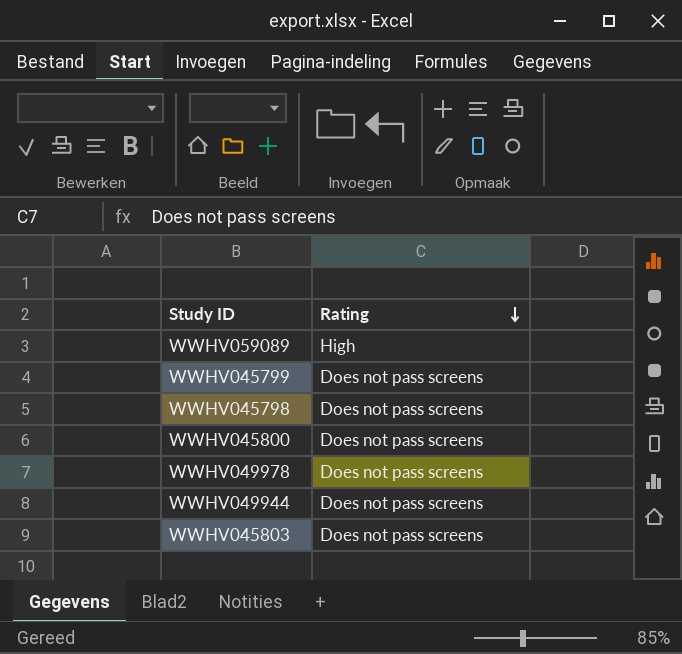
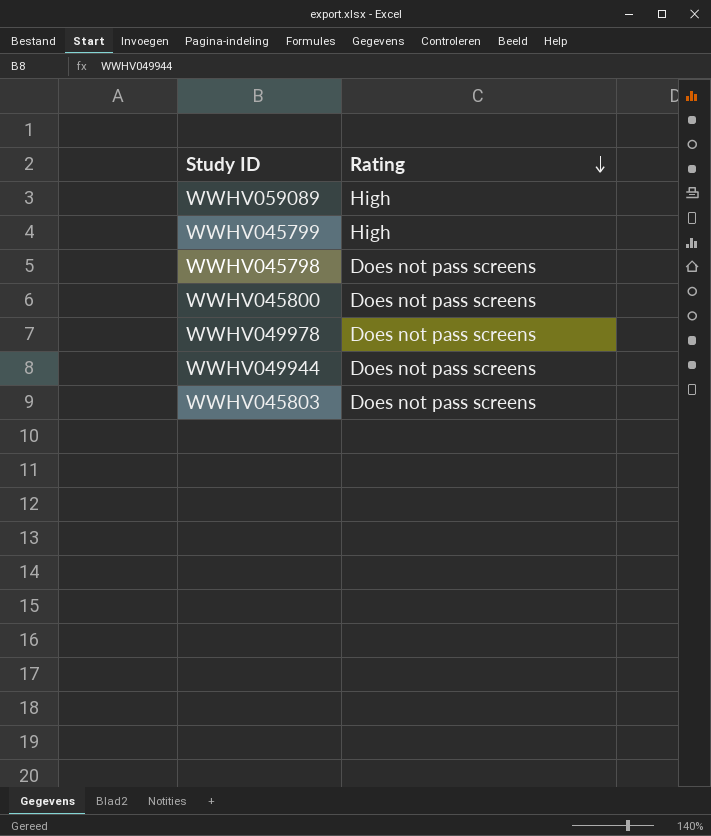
WWHV045799 | Rating: Does not pass screens -> High

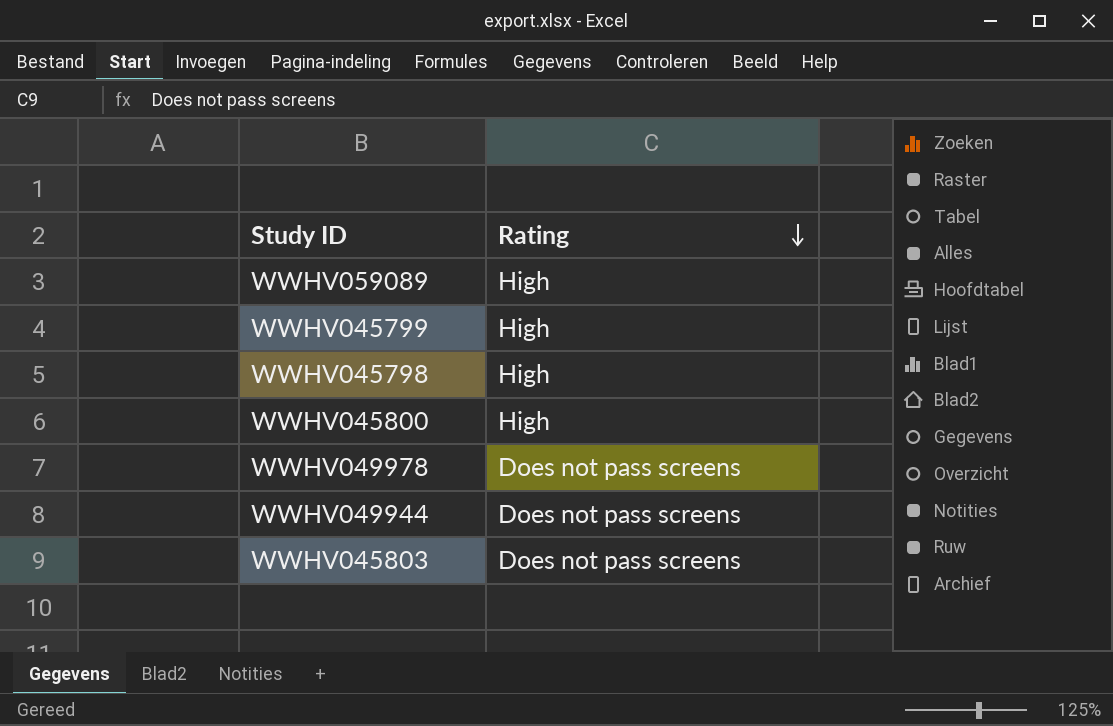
WWHV045798 | Rating: Does not pass screens -> High
WWHV045800 | Rating: Does not pass screens -> High

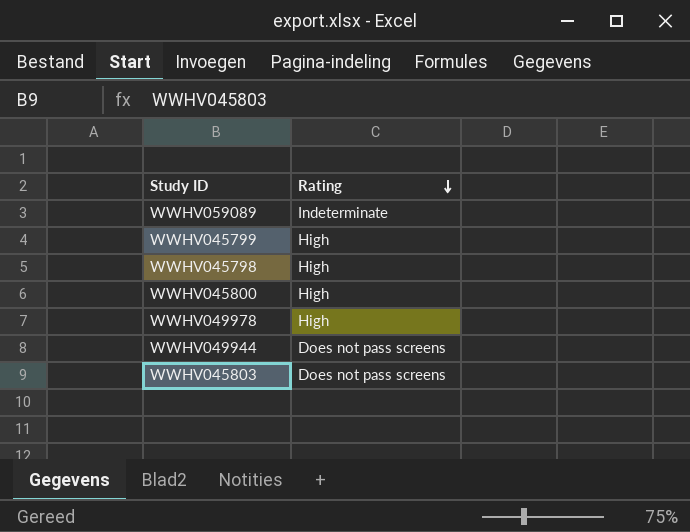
WWHV059089 | Rating: High -> Indeterminate
WWHV049978 | Rating: Does not pass screens -> High

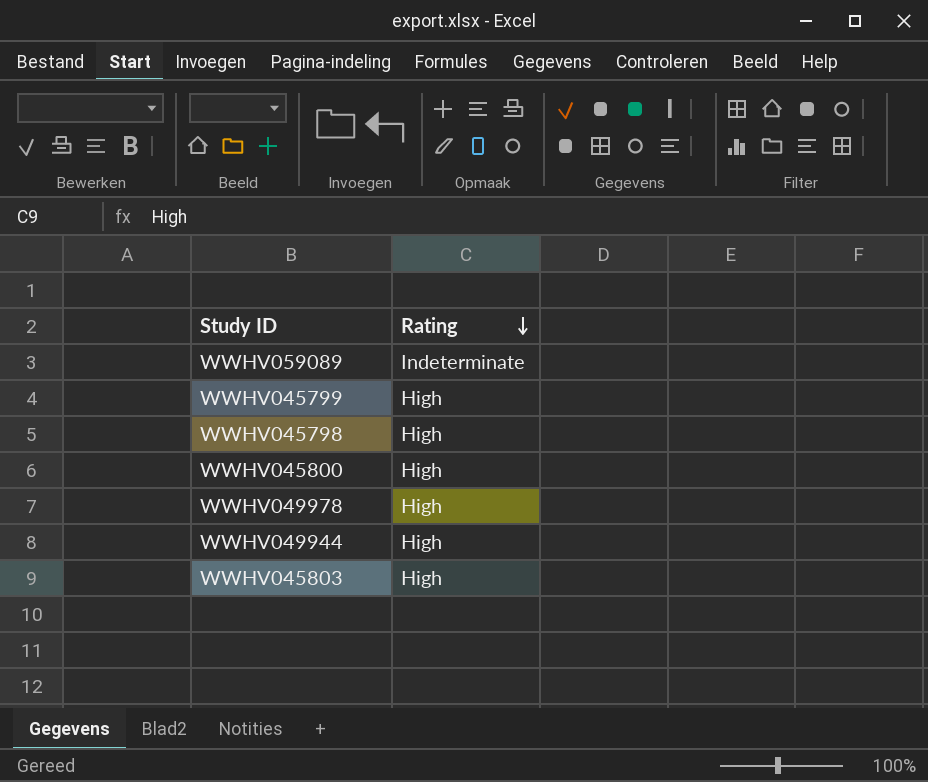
WWHV049944 | Rating: Does not pass screens -> High
WWHV045803 | Rating: Does not pass screens -> High

